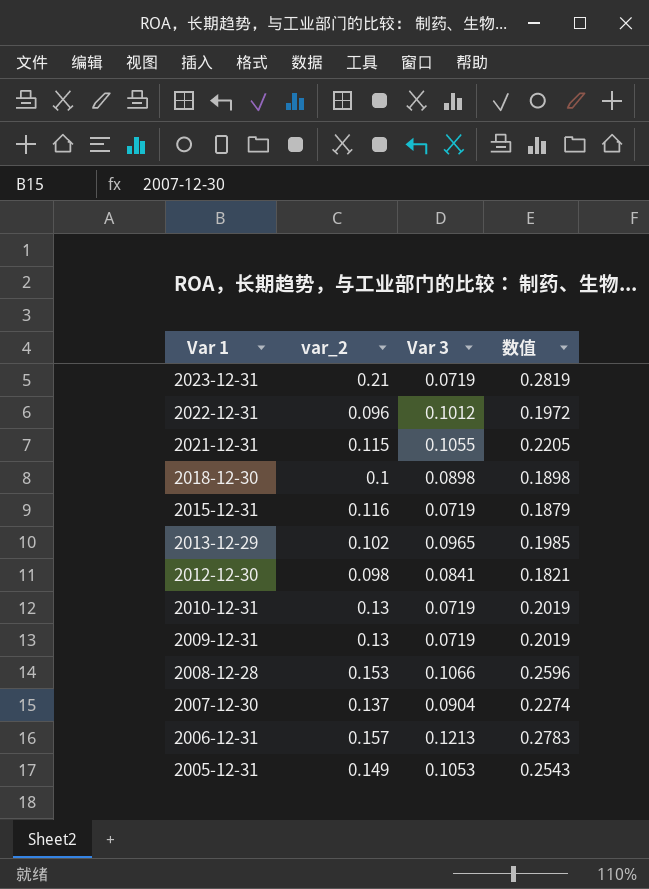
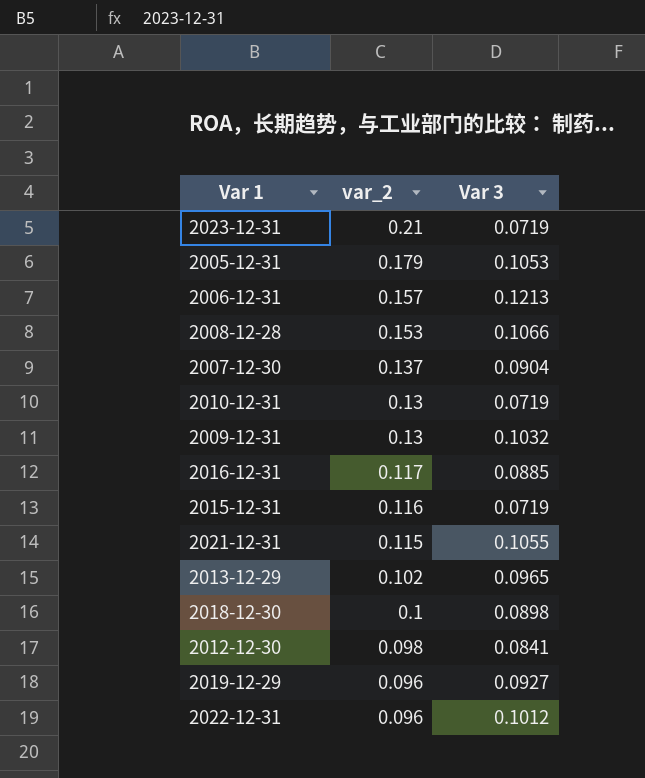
row order: Var 1 descending -> var_2 descending
column 数值 | formula: [var_2] + [Var 3] -> none
2005-12-31 | var_2: 0.149 -> 0.179
2009-12-31 | Var 3: 0.0719 -> 0.1032
row 2016-12-31: none -> 0.117 | 0.0885
row 2019-12-29: none -> 0.096 | 0.0927

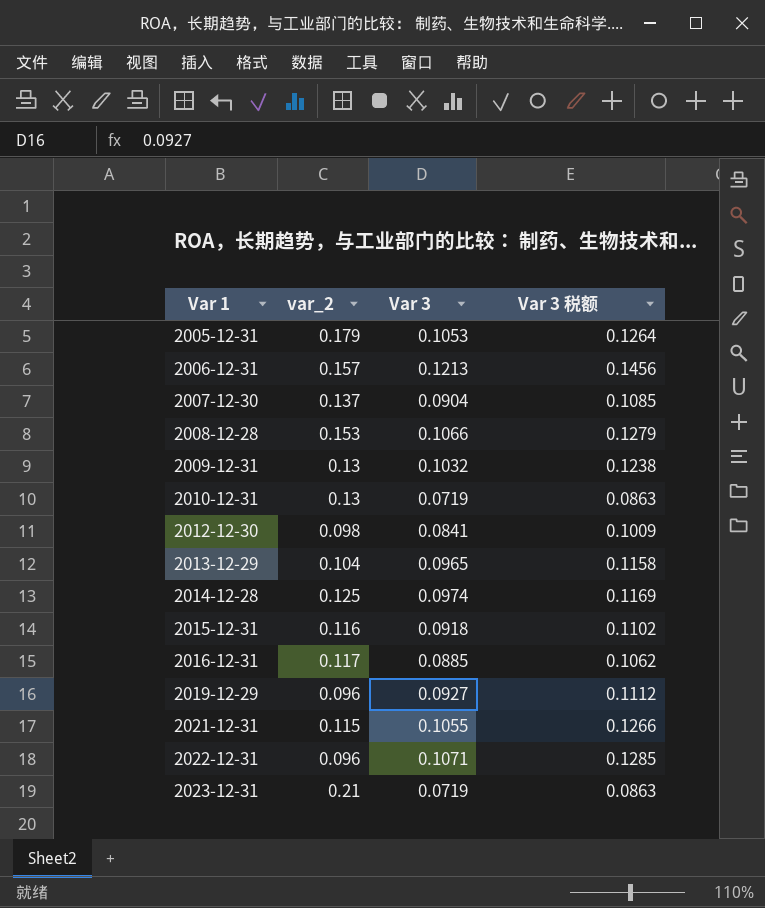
row order: var_2 descending -> Var 1 ascending
column Var 3 税额 | formula: none -> [Var 3] * 1.2
row 2018-12-30: 0.1 | 0.0898 -> none
2013-12-29 | var_2: 0.102 -> 0.104
row 2014-12-28: none -> 0.125 | 0.0974 | 0.1169
2015-12-31 | Var 3: 0.0719 -> 0.0918
2022-12-31 | Var 3: 0.1012 -> 0.1071

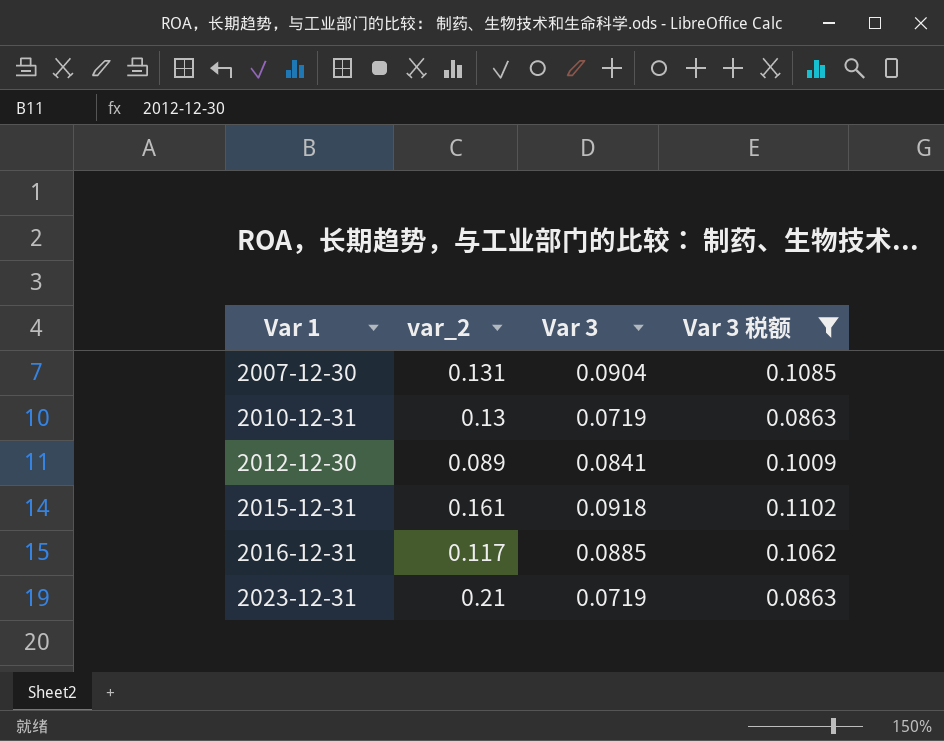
filter: none -> Var 3 税额 <= 0.1102
2007-12-30 | var_2: 0.137 -> 0.131
2012-12-30 | var_2: 0.098 -> 0.089
2015-12-31 | var_2: 0.116 -> 0.161

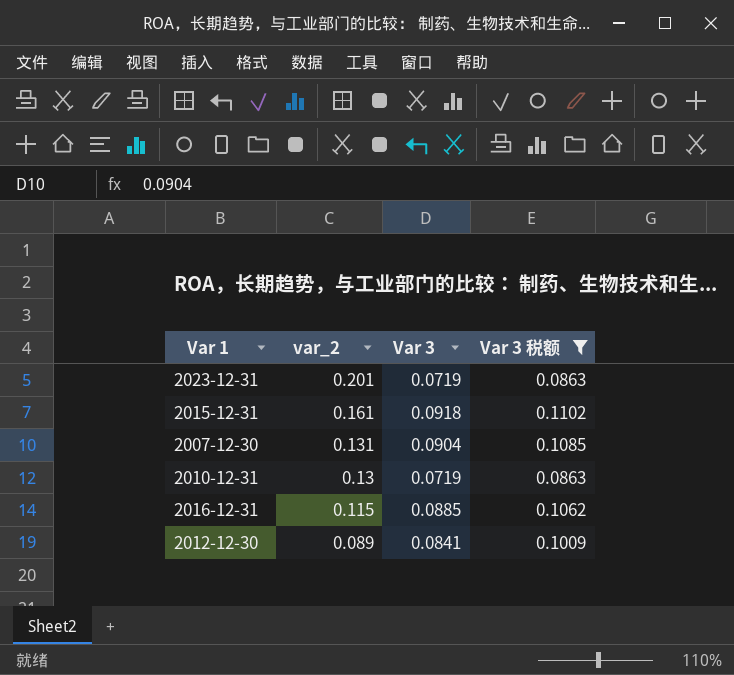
row order: Var 1 ascending -> var_2 descending
2023-12-31 | var_2: 0.21 -> 0.201
2016-12-31 | var_2: 0.117 -> 0.115

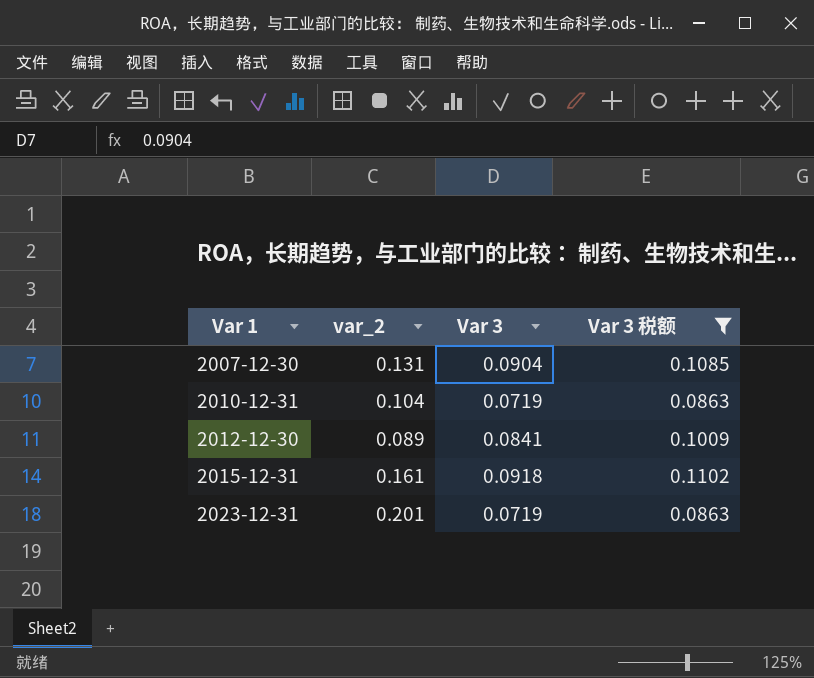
row order: var_2 descending -> Var 1 ascending
row 2016-12-31: 0.115 | 0.0885 | 0.1062 -> none
2010-12-31 | var_2: 0.13 -> 0.104

